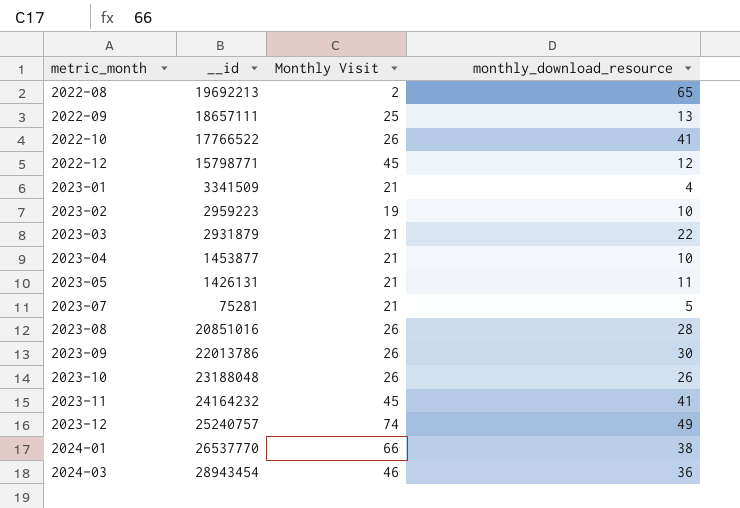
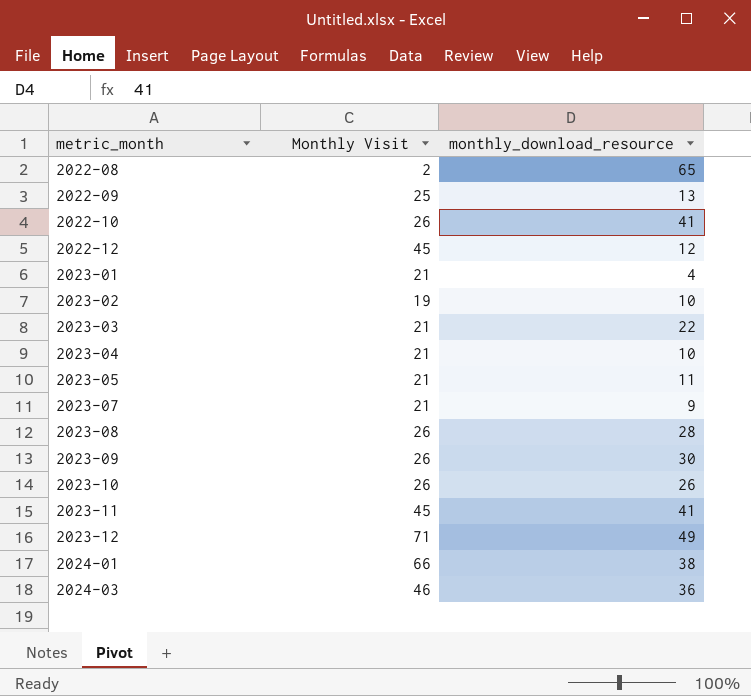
column __id | position: 2 -> none
2023-07 | monthly_download_resource: 5 -> 9
2023-12 | Monthly Visit: 74 -> 71

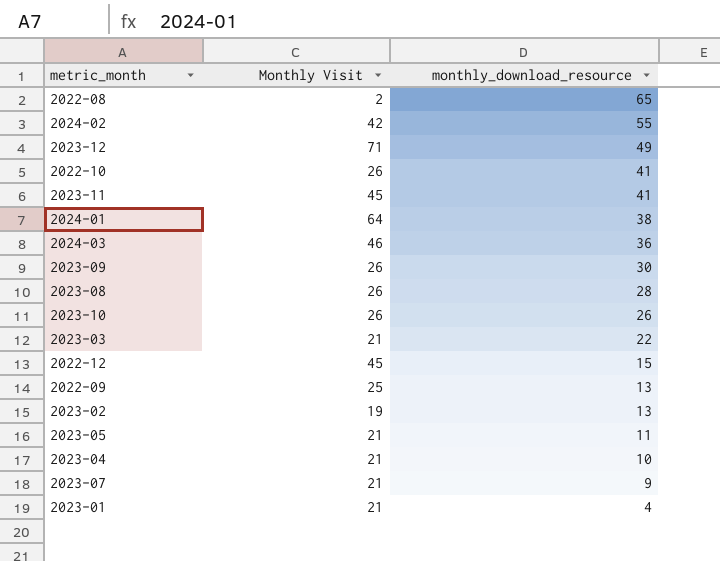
row order: metric_month ascending -> monthly_download_resource descending
row 2024-02: none -> 42 | 55
2024-01 | Monthly Visit: 66 -> 64
2022-12 | monthly_download_resource: 12 -> 15
2023-02 | monthly_download_resource: 10 -> 13

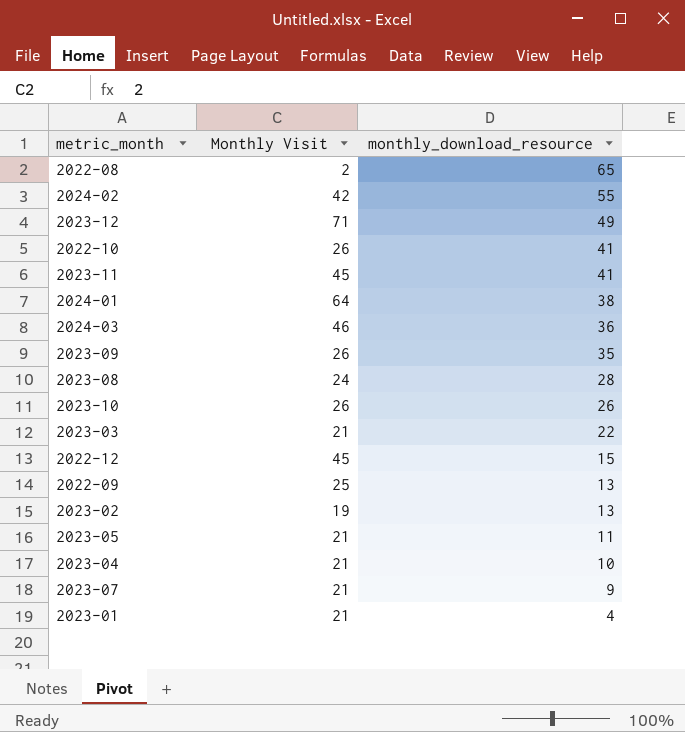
2023-09 | monthly_download_resource: 30 -> 35
2023-08 | Monthly Visit: 26 -> 24

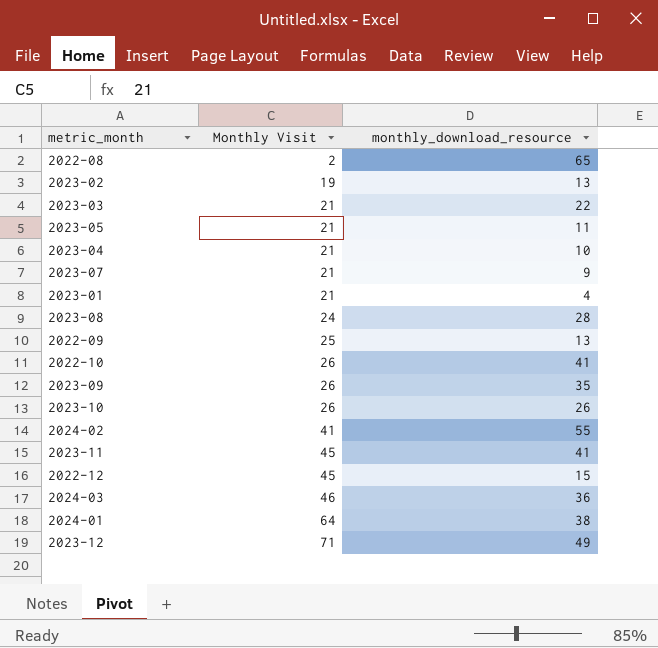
row order: monthly_download_resource descending -> Monthly Visit ascending
2024-02 | Monthly Visit: 42 -> 41

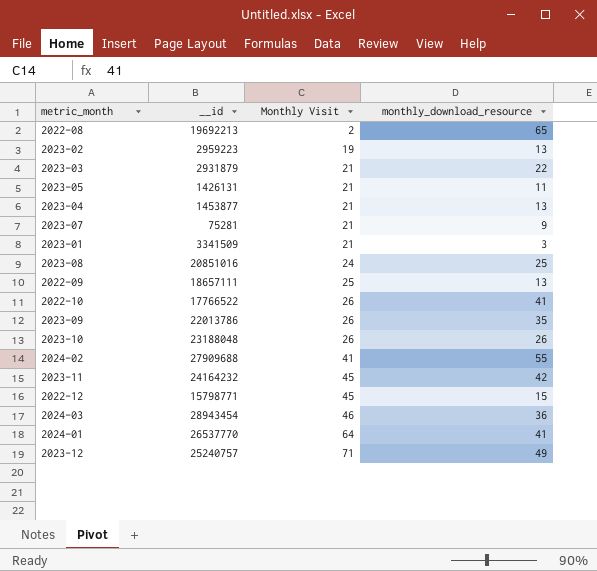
column __id | position: none -> 2
2023-04 | monthly_download_resource: 10 -> 13
2023-01 | monthly_download_resource: 4 -> 3
2023-08 | monthly_download_resource: 28 -> 25
2023-11 | monthly_download_resource: 41 -> 42
2024-01 | monthly_download_resource: 38 -> 41

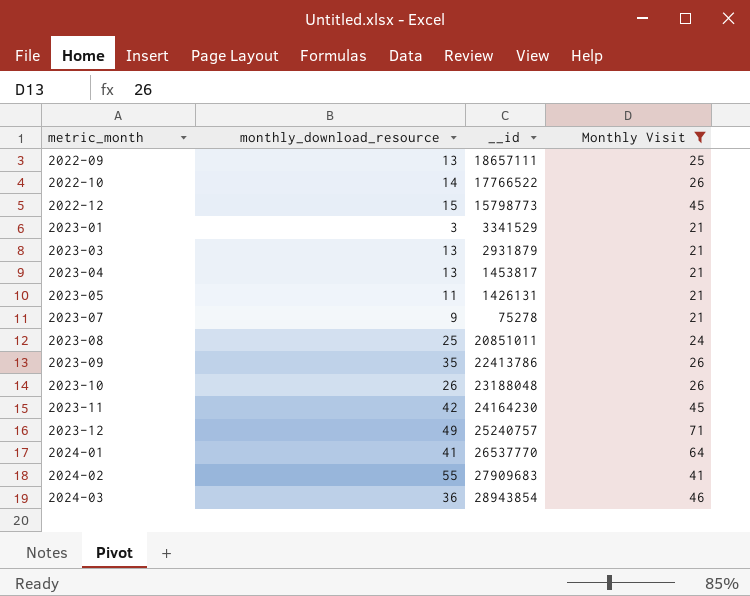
filter: none -> Monthly Visit >= 21
row order: Monthly Visit ascending -> metric_month ascending
column monthly_download_resource | position: 4 -> 2
2022-10 | monthly_download_resource: 41 -> 14
2022-12 | __id: 15798771 -> 15798773
2023-01 | __id: 3341509 -> 3341529
2023-03 | monthly_download_resource: 22 -> 13
2023-04 | __id: 1453877 -> 1453817
2023-07 | __id: 75281 -> 75278
2023-08 | __id: 20851016 -> 20851011
2023-09 | __id: 22013786 -> 22413786
2023-11 | __id: 24164232 -> 24164230
2024-02 | __id: 27909688 -> 27909683
2024-03 | __id: 28943454 -> 28943854

